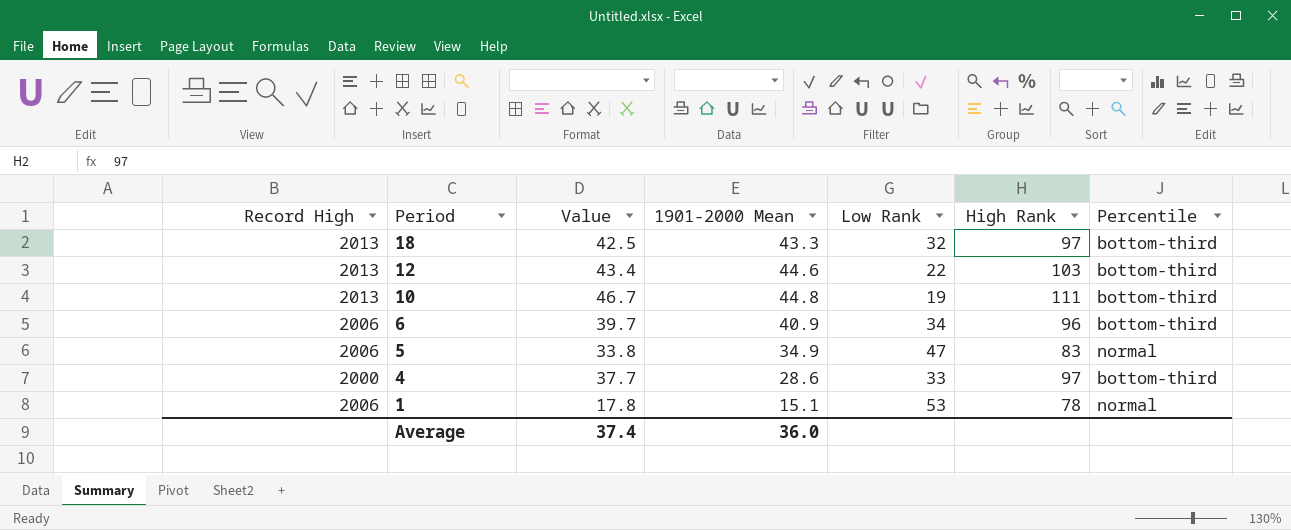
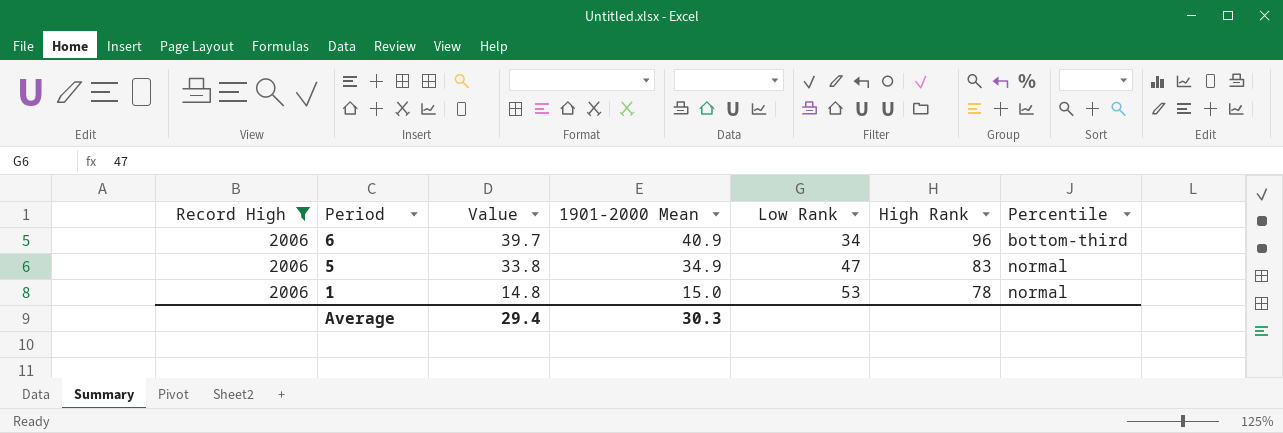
filter: none -> Record High = 2006
1 | Value: 17.8 -> 14.8
1 | 1901-2000 Mean: 15.1 -> 15.0
Average | Value: 37.4 -> 29.4
Average | 1901-2000 Mean: 36.0 -> 30.3

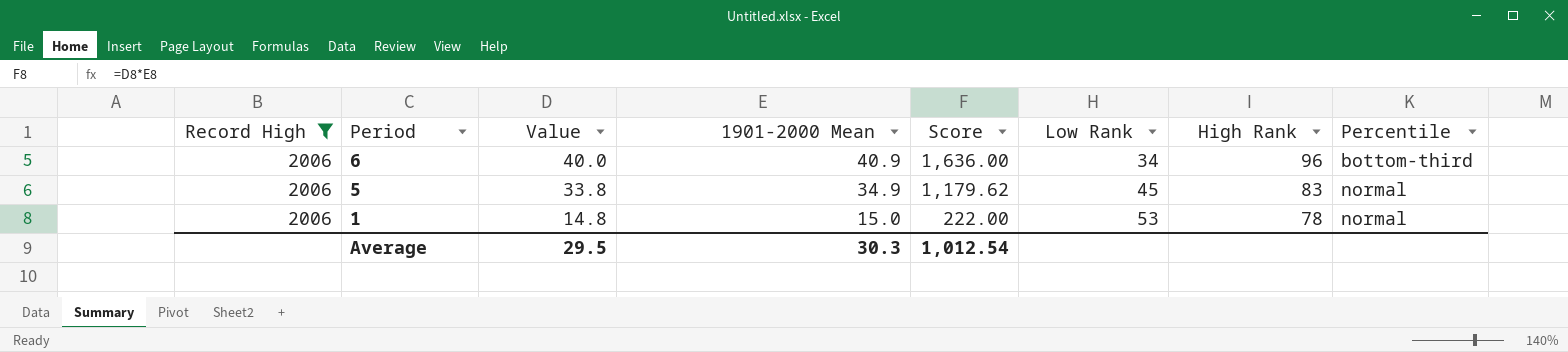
column Score | formula: none -> [Value] * [1901-2000 Mean]
6 | Value: 39.7 -> 40.0
5 | Low Rank: 47 -> 45
Average | Value: 29.4 -> 29.5

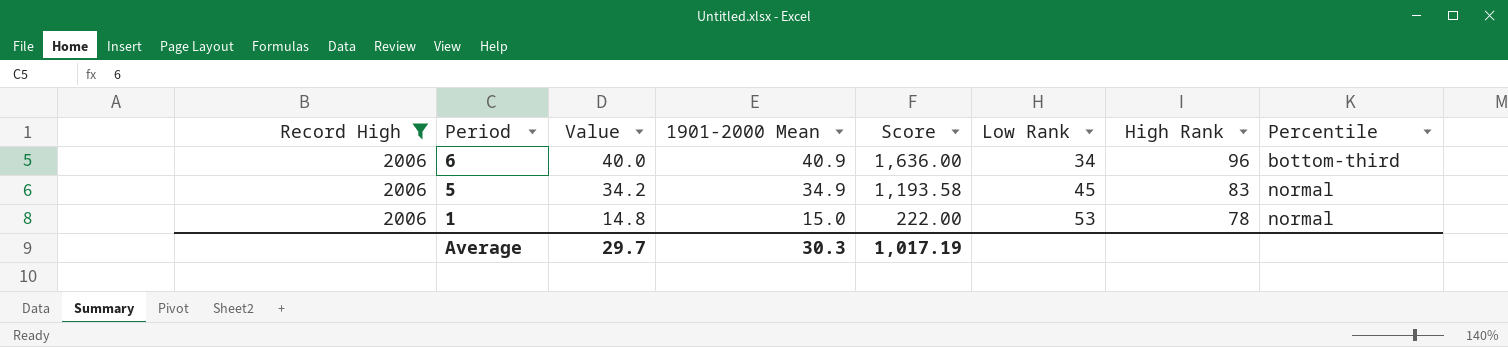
5 | Value: 33.8 -> 34.2
5 | Score: 1,179.62 -> 1,193.58
Average | Value: 29.5 -> 29.7
Average | Score: 1,012.54 -> 1,017.19

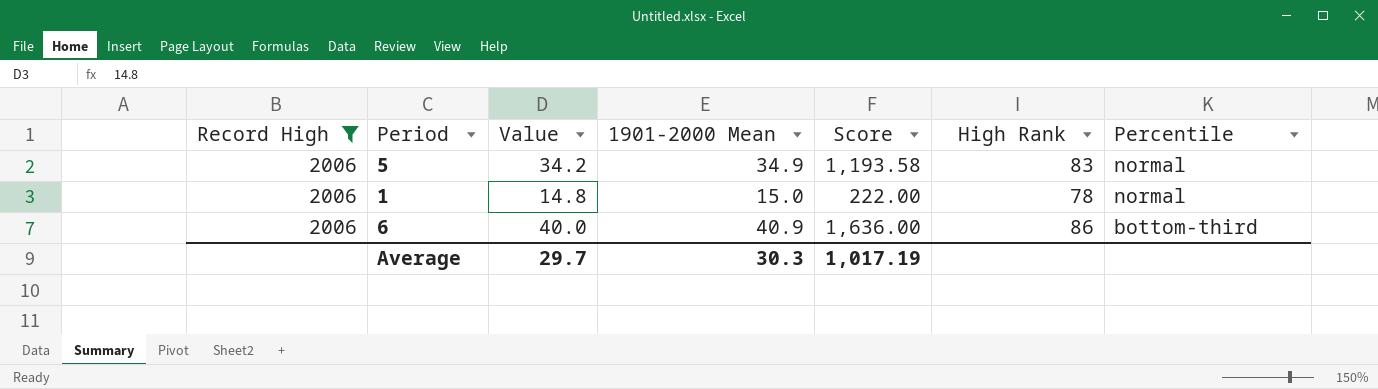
row order: Period descending -> Percentile descending
column Low Rank | position: 6 -> none
6 | High Rank: 96 -> 86

